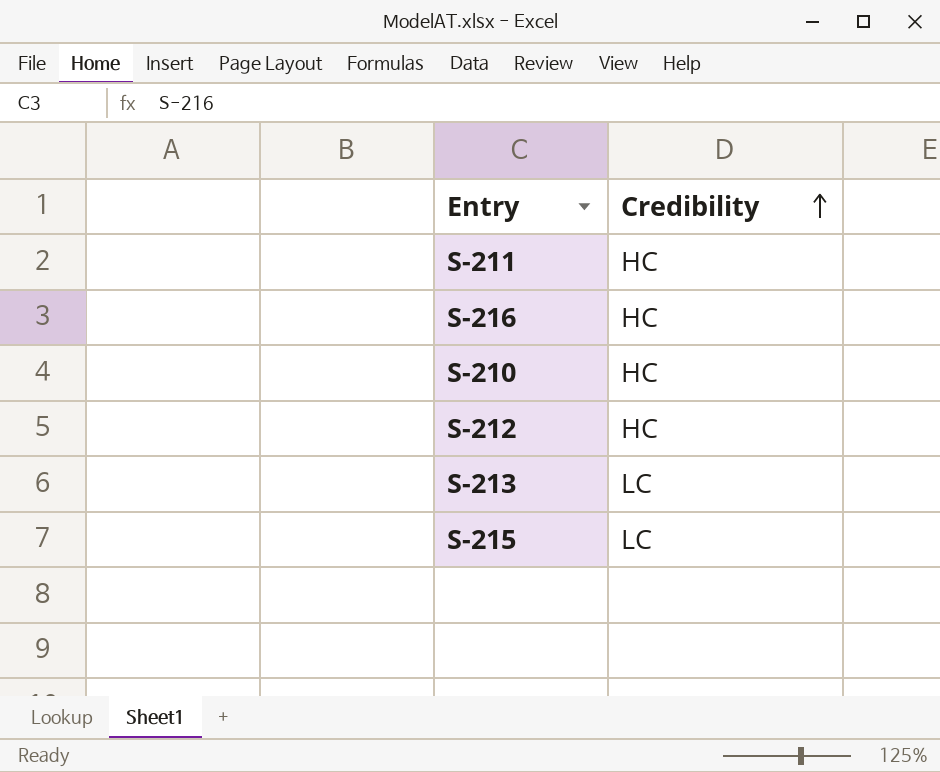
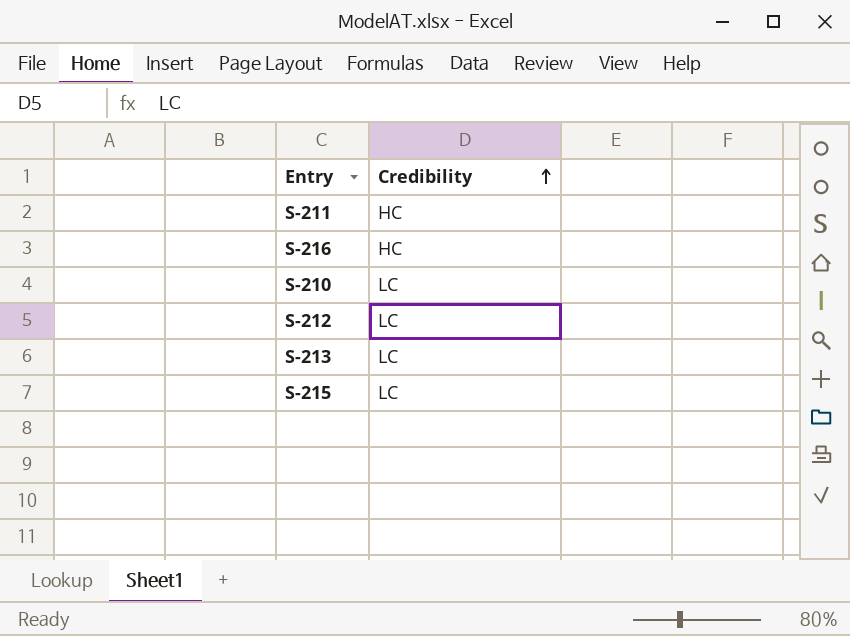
S-210 | Credibility: HC -> LC
S-212 | Credibility: HC -> LC

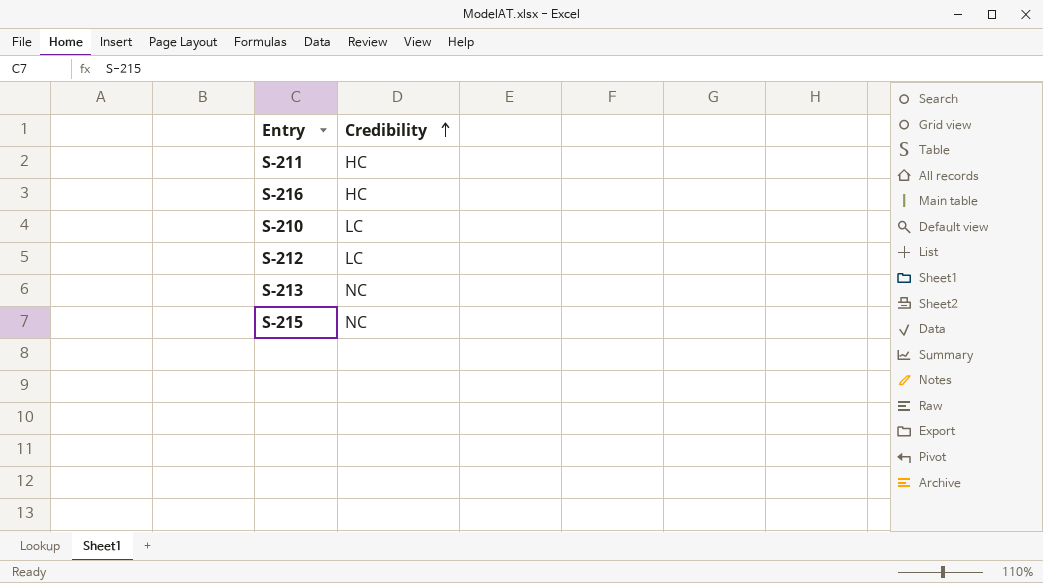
S-213 | Credibility: LC -> NC
S-215 | Credibility: LC -> NC

